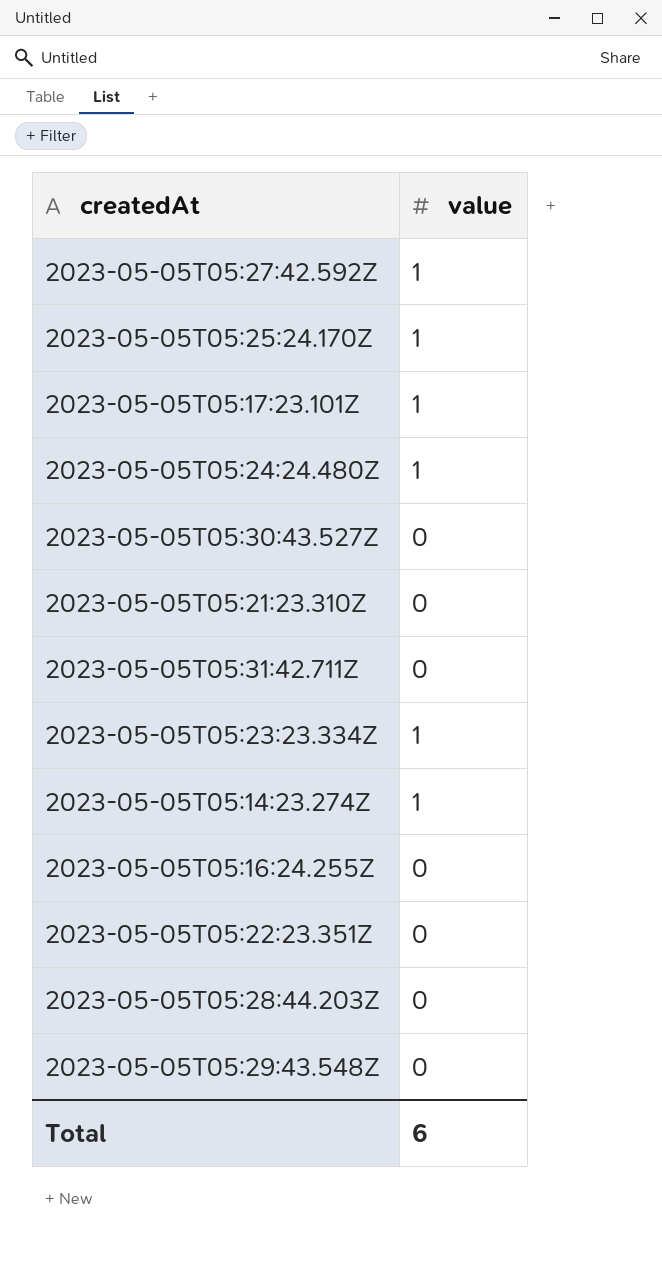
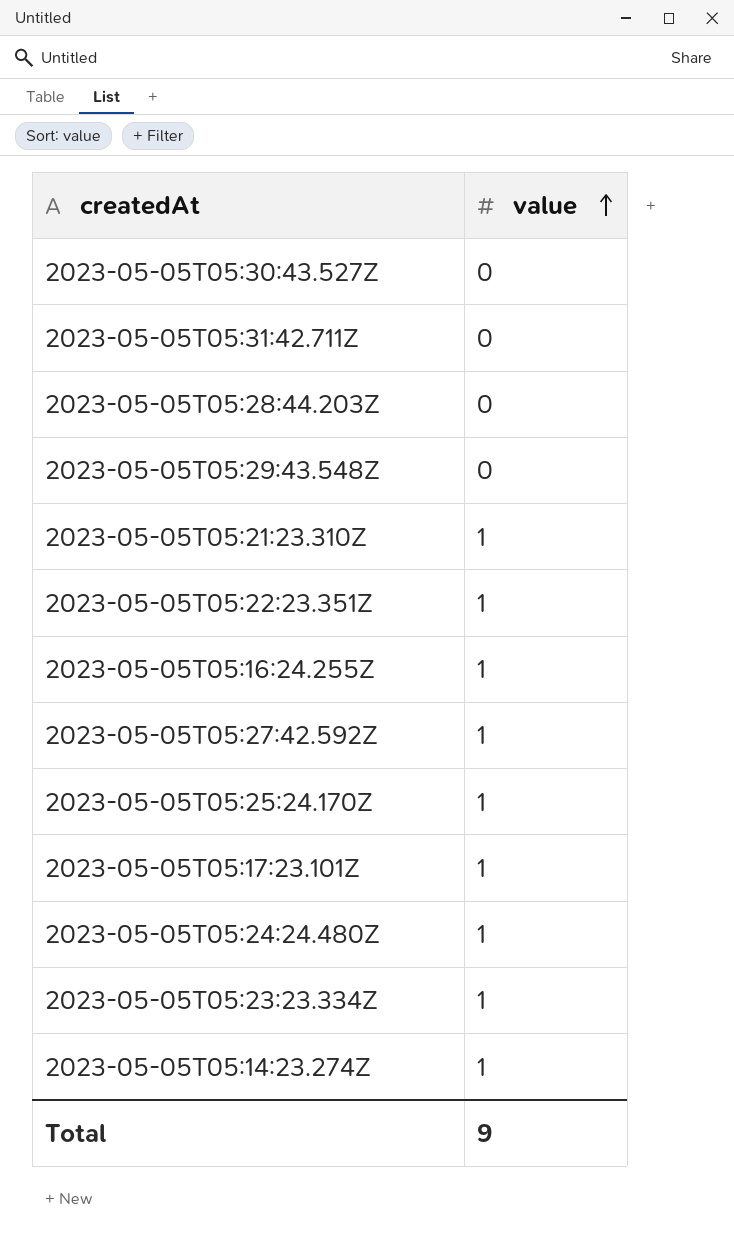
row order: none -> value ascending
2023-05-05T05:21:23.310Z | value: 0 -> 1
2023-05-05T05:22:23.351Z | value: 0 -> 1
2023-05-05T05:16:24.255Z | value: 0 -> 1
Total | value: 6 -> 9

